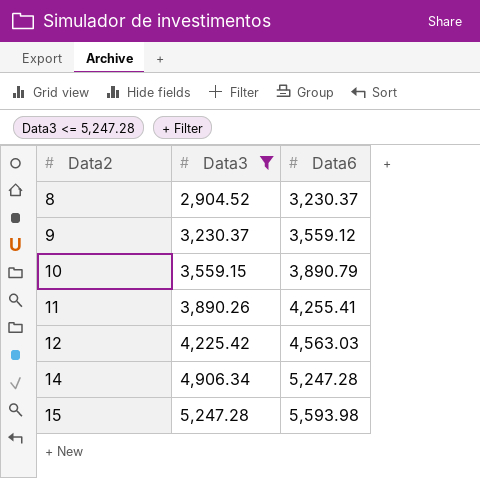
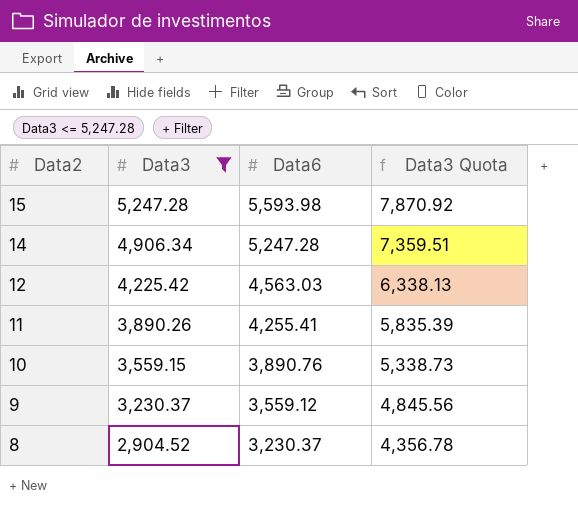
row order: Data2 ascending -> Data2 descending
column Data3 Quota | formula: none -> [Data3] * 1.5
10 | Data6: 3,890.79 -> 3,890.76

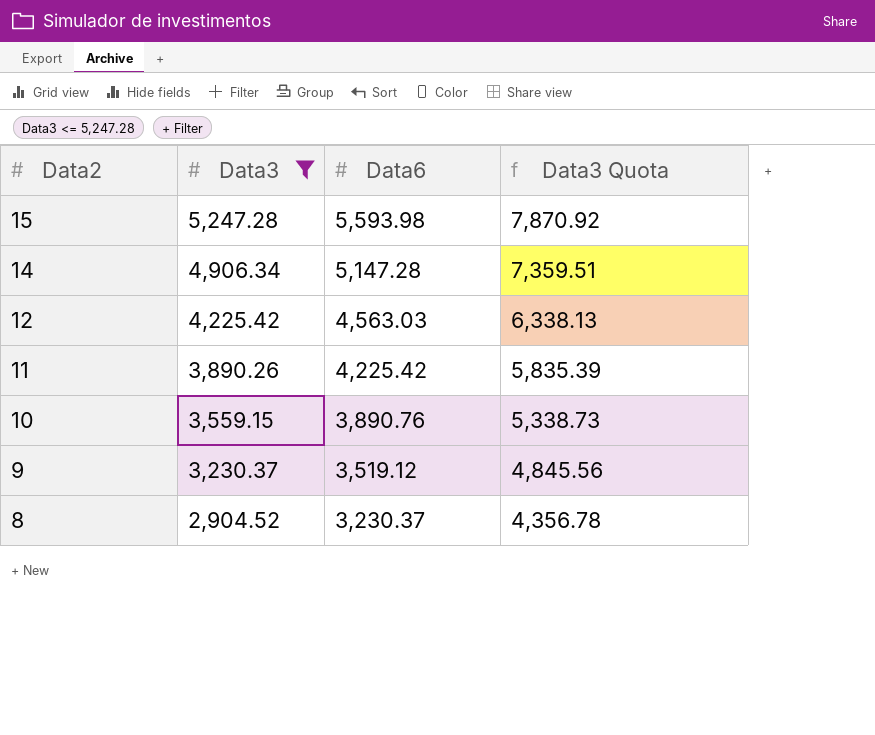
14 | Data6: 5,247.28 -> 5,147.28
11 | Data6: 4,255.41 -> 4,225.42
9 | Data6: 3,559.12 -> 3,519.12

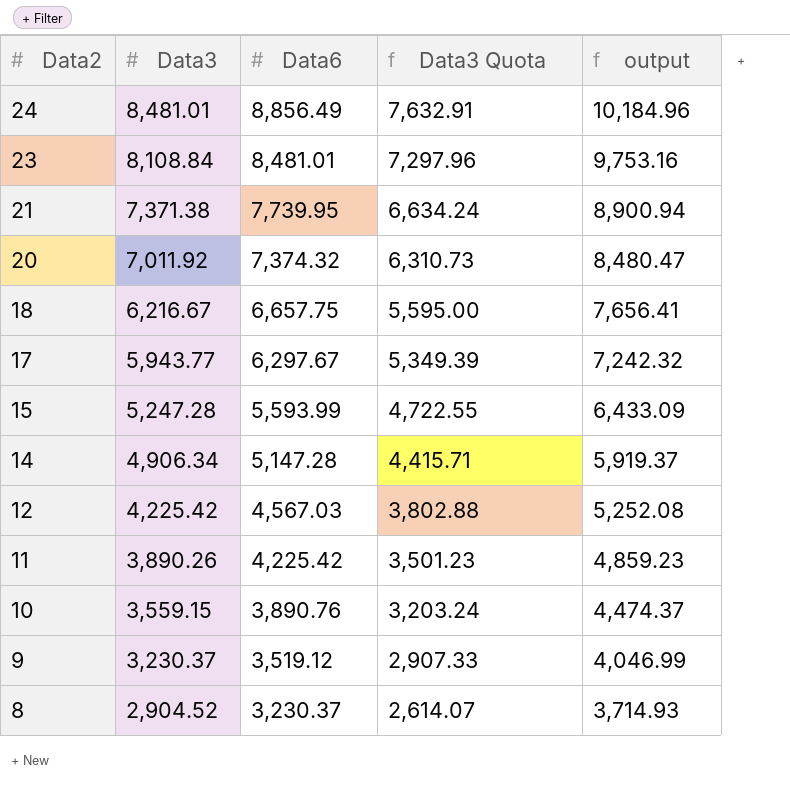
filter: Data3 <= 5,247.28 -> none
column Data3 Quota | formula: [Data3] * 1.5 -> [Data3] * 0.9
column output | formula: none -> [Data6] * 1.15
15 | Data6: 5,593.98 -> 5,593.99
12 | Data6: 4,563.03 -> 4,567.03

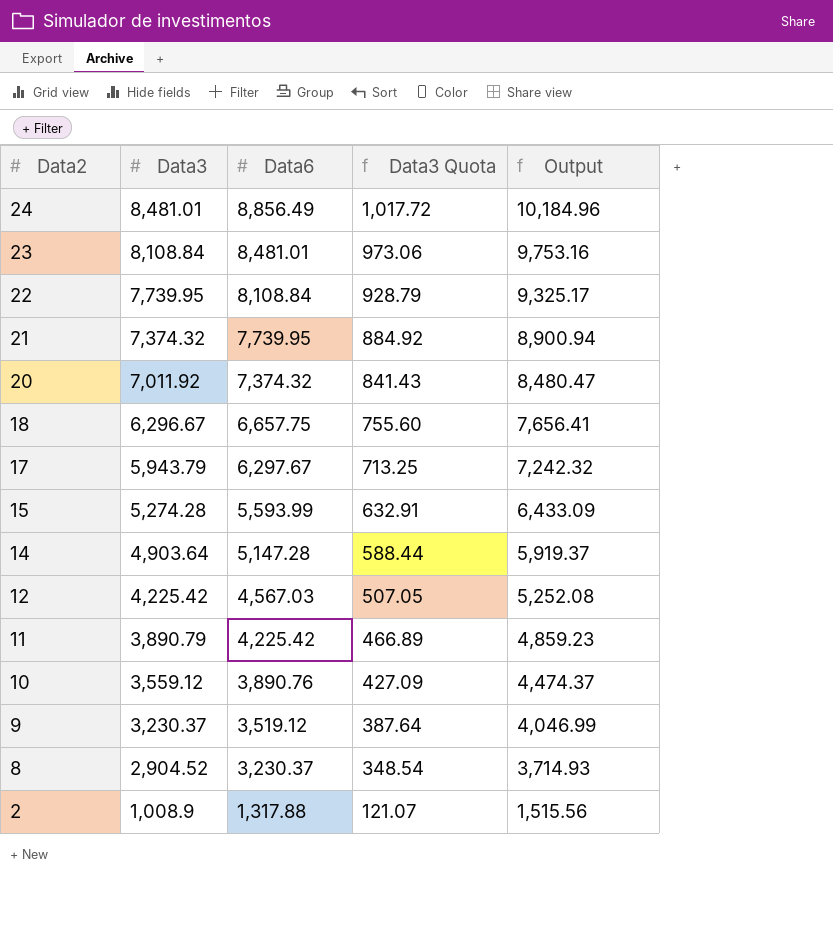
column Data3 Quota | formula: [Data3] * 0.9 -> [Data3] * 0.12
column name: output -> Output
row 22: none -> 7,739.95 | 8,108.84 | 928.79 | 9,325.17
21 | Data3: 7,371.38 -> 7,374.32
18 | Data3: 6,216.67 -> 6,296.67
17 | Data3: 5,943.77 -> 5,943.79
15 | Data3: 5,247.28 -> 5,274.28
14 | Data3: 4,906.34 -> 4,903.64
11 | Data3: 3,890.26 -> 3,890.79
10 | Data3: 3,559.15 -> 3,559.12
row 2: none -> 1,008.9 | 1,317.88 | 121.07 | 1,515.56

